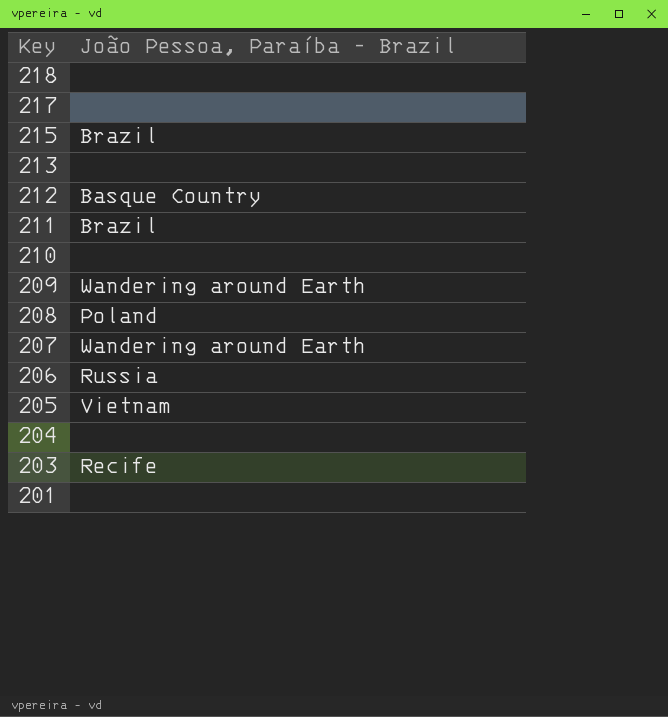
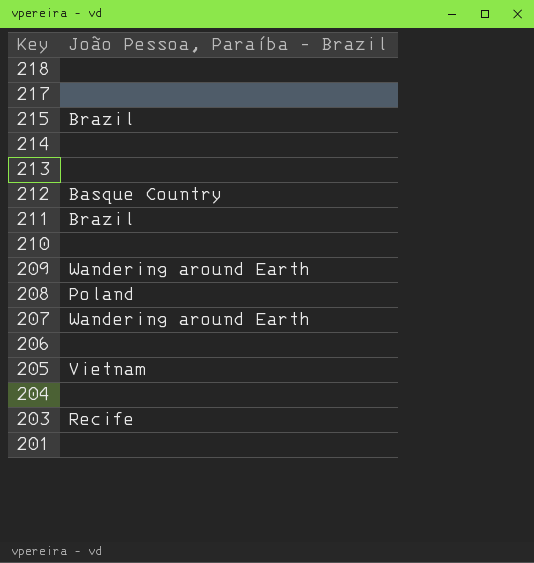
row 214: none -> none
206 | João Pessoa, Paraíba - Brazil: Russia -> none

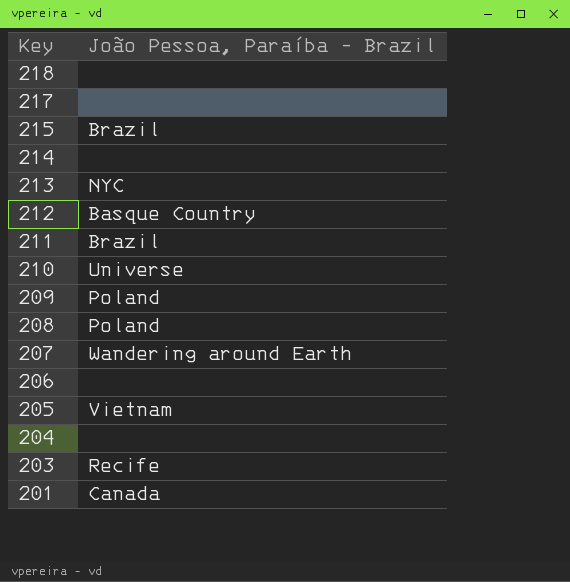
213 | João Pessoa, Paraíba - Brazil: none -> NYC
210 | João Pessoa, Paraíba - Brazil: none -> Universe
209 | João Pessoa, Paraíba - Brazil: Wandering around Earth -> Poland
201 | João Pessoa, Paraíba - Brazil: none -> Canada

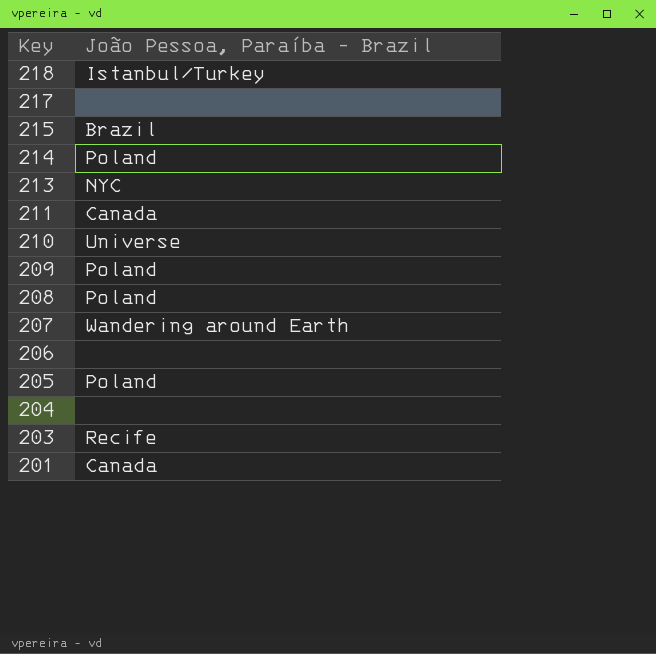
row 212: Basque Country -> none
218 | João Pessoa, Paraíba - Brazil: none -> Istanbul/Turkey
214 | João Pessoa, Paraíba - Brazil: none -> Poland
211 | João Pessoa, Paraíba - Brazil: Brazil -> Canada
205 | João Pessoa, Paraíba - Brazil: Vietnam -> Poland

